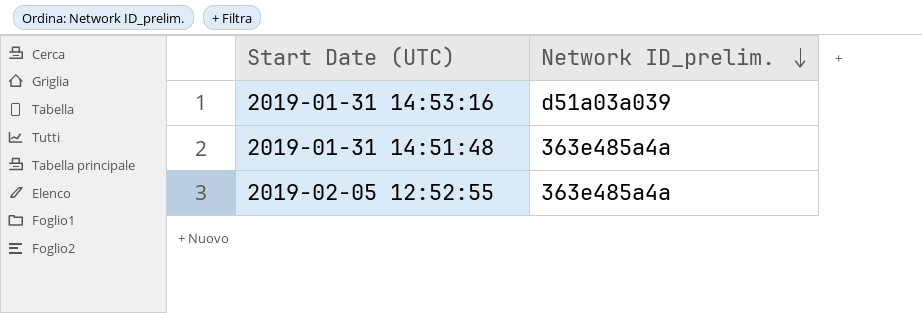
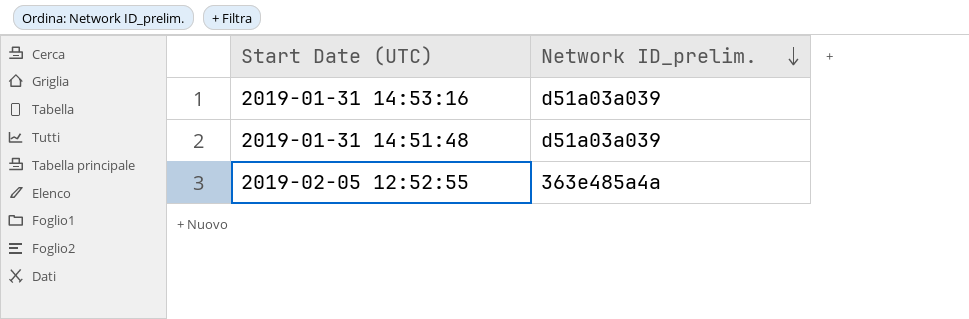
2019-01-31 14:51:48 | Network ID_prelim.: 363e485a4a -> d51a03a039

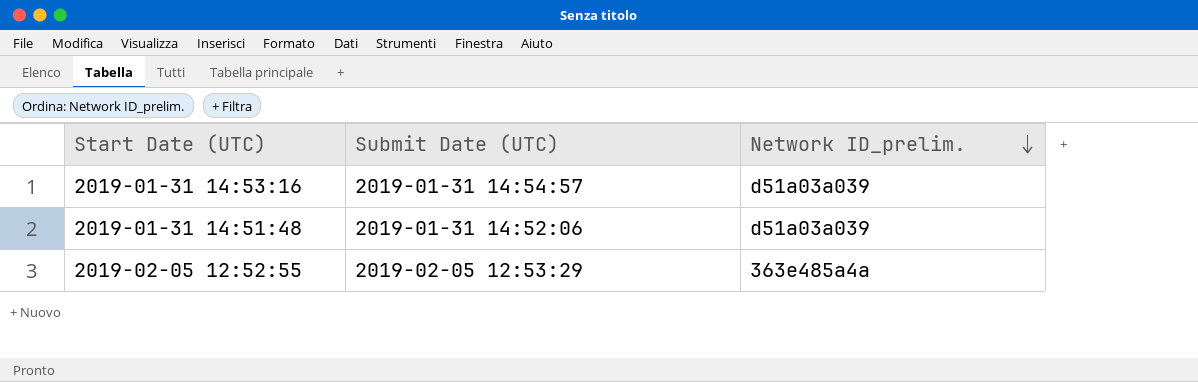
column Submit Date (UTC) | position: none -> 2

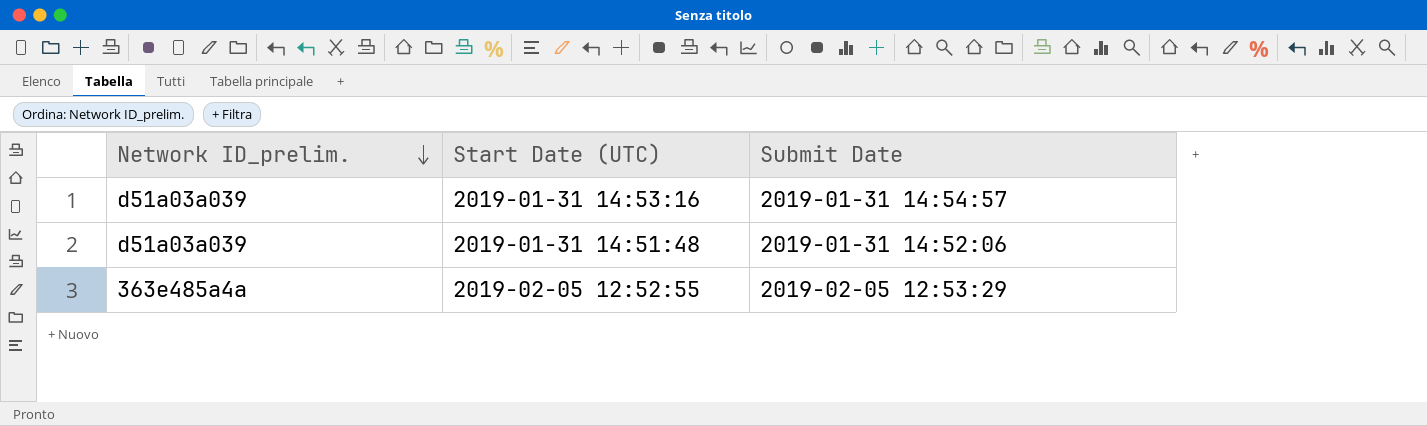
column Network ID_prelim. | position: 3 -> 1
column name: Submit Date (UTC) -> Submit Date

